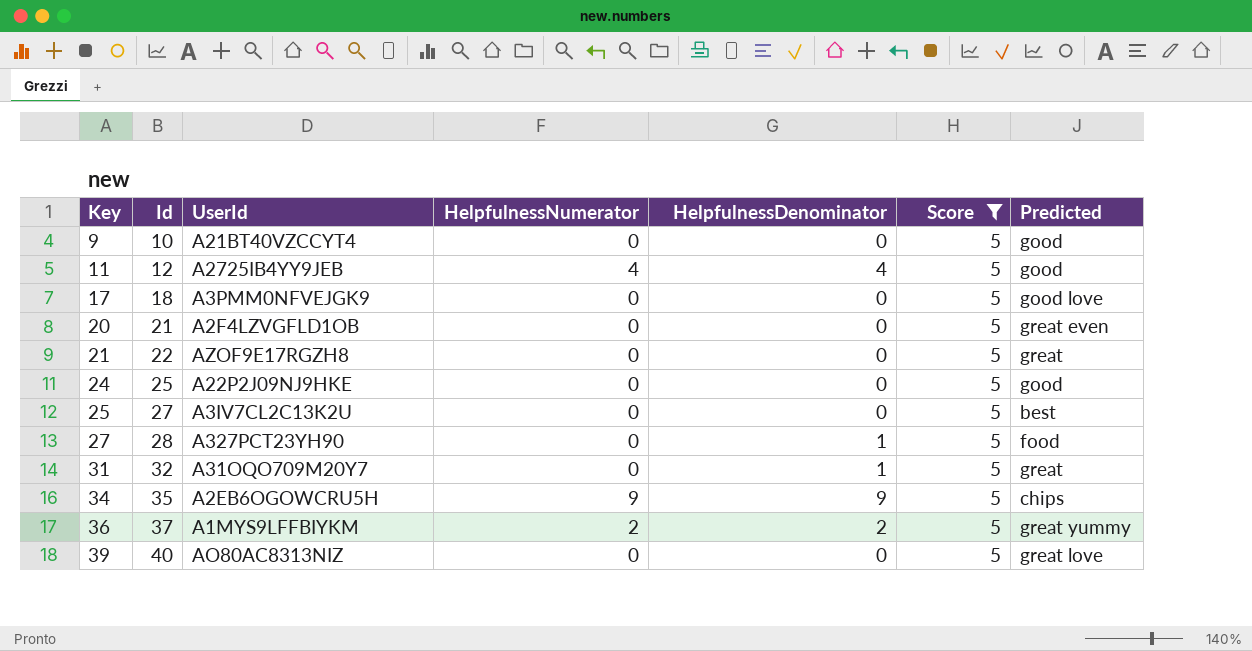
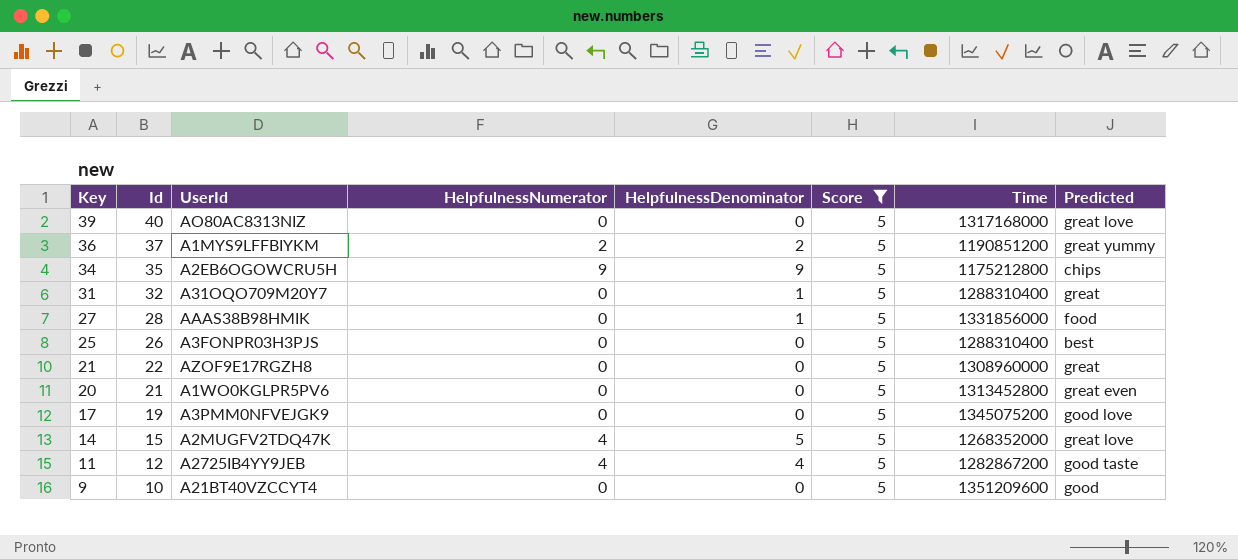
row order: Key ascending -> Key descending
column Time | position: none -> 7
row 24: 25 | A22P2J09NJ9HKE | 0 | 0 | 5 | good -> none
27 | UserId: A327PCT23YH90 -> AAAS38B98HMIK
25 | Id: 27 -> 26
25 | UserId: A3IV7CL2C13K2U -> A3FONPR03H3PJS
20 | UserId: A2F4LZVGFLD1OB -> A1WO0KGLPR5PV6
17 | Id: 18 -> 19
row 14: none -> 15 | A2MUGFV2TDQ47K | 4 | 5 | 5 | 1268352000 | great love
11 | Predicted: good -> good taste

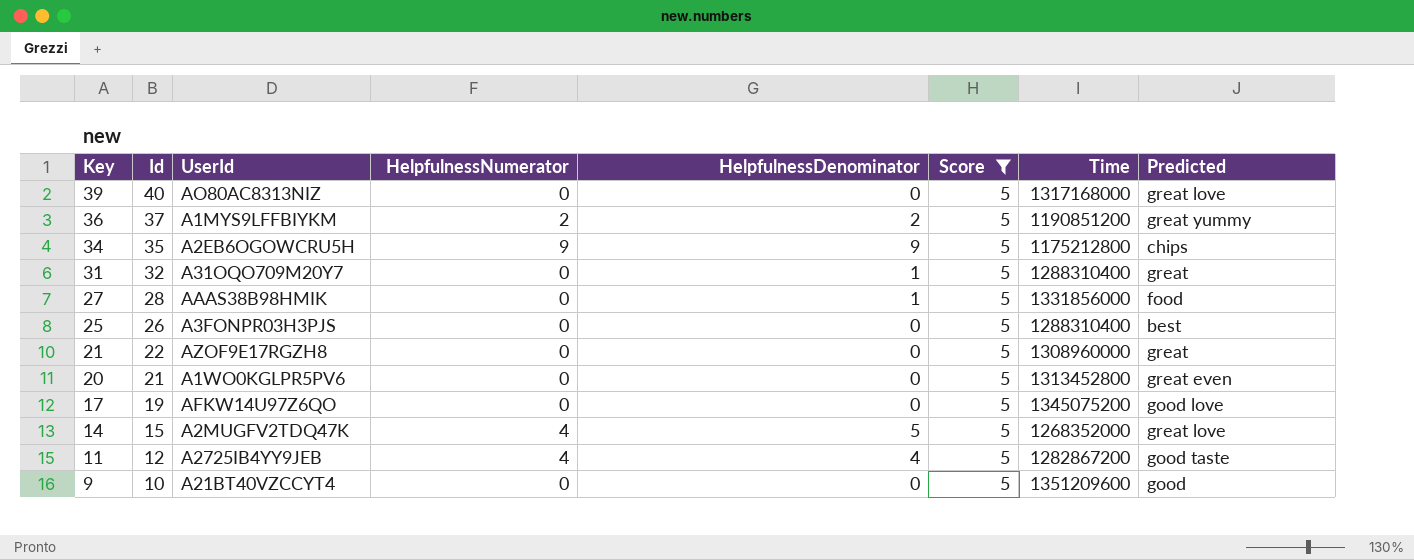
17 | UserId: A3PMM0NFVEJGK9 -> AFKW14U97Z6QO

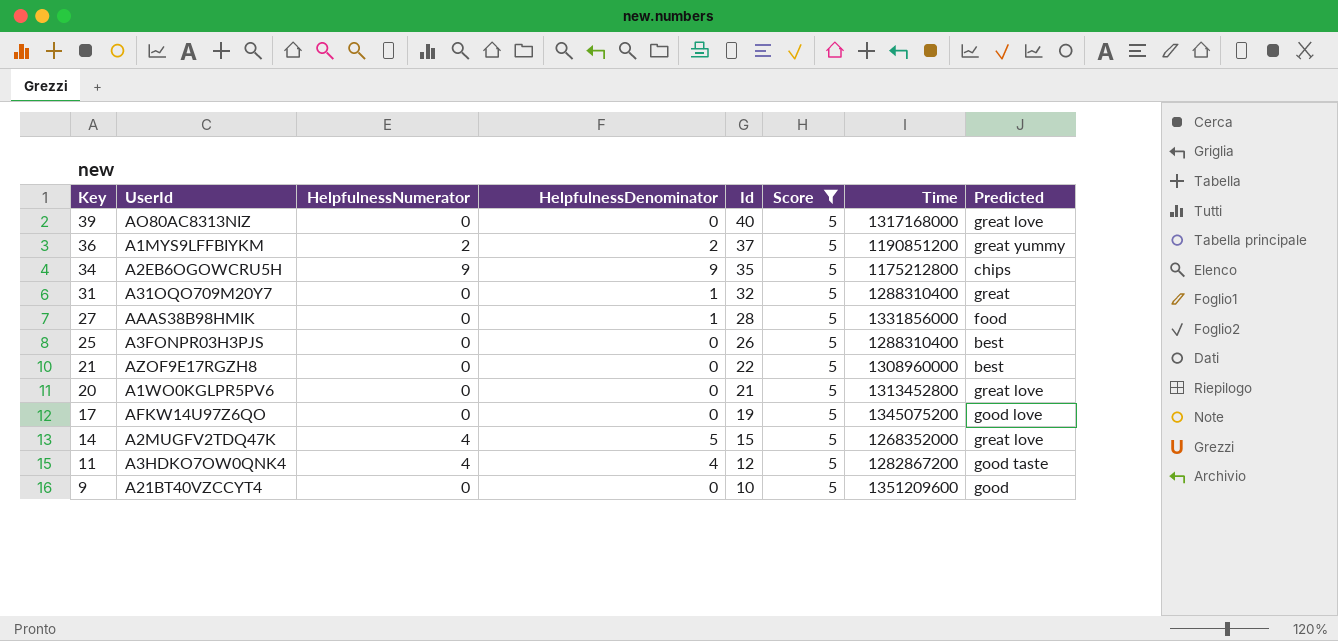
column Id | position: 2 -> 5
21 | Predicted: great -> best
20 | Predicted: great even -> great love
11 | UserId: A2725IB4YY9JEB -> A3HDKO7OW0QNK4

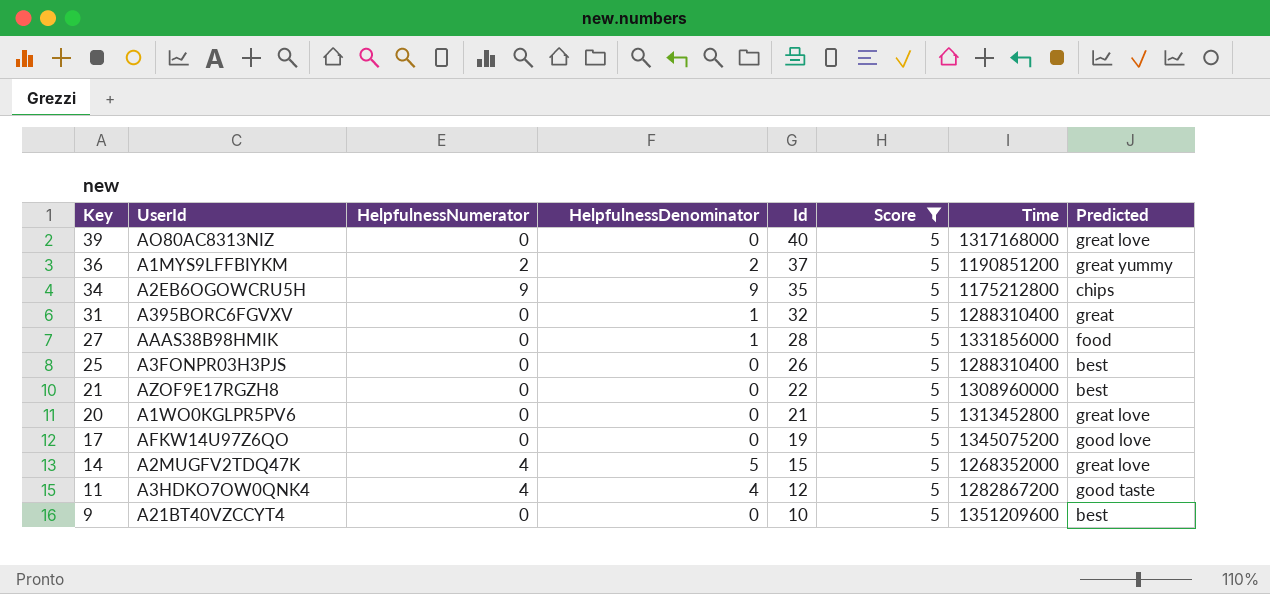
31 | UserId: A31OQO709M20Y7 -> A395BORC6FGVXV
9 | Predicted: good -> best

